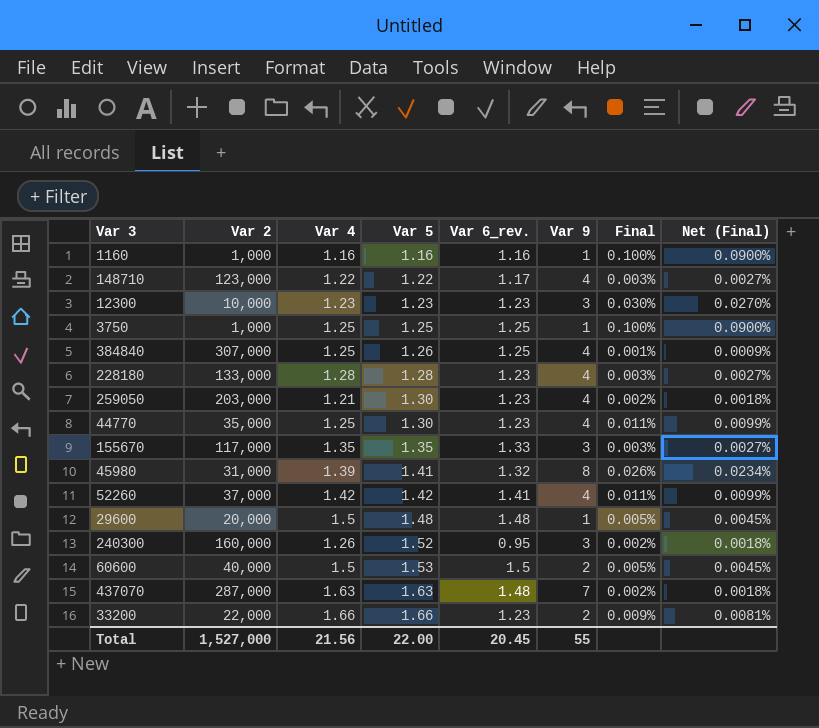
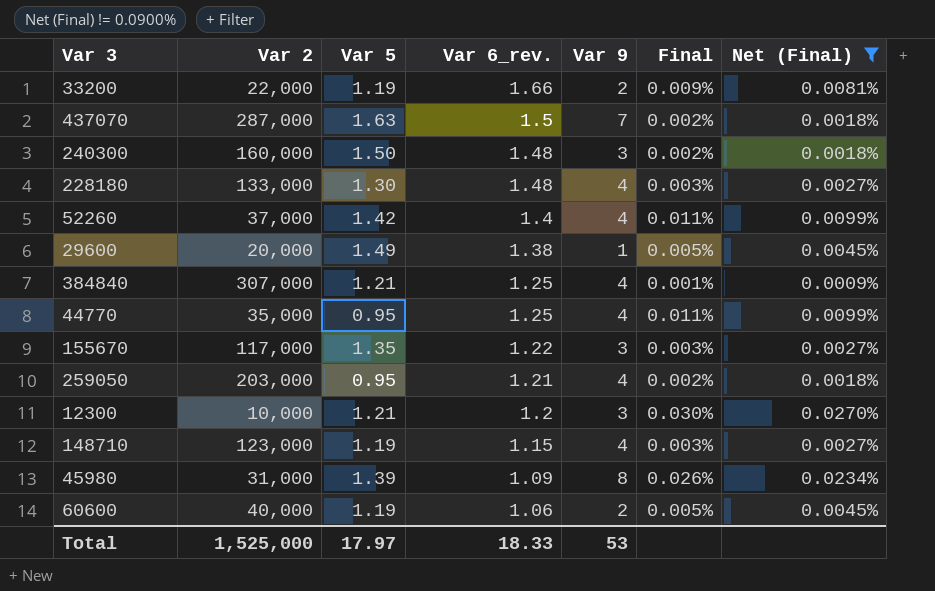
filter: none -> Net (Final) != 0.0900%
row order: Var 5 ascending -> Var 6_rev. descending
column Var 4 | position: 3 -> none
33200 | Var 5: 1.66 -> 1.19
33200 | Var 6_rev.: 1.23 -> 1.66
437070 | Var 6_rev.: 1.48 -> 1.5
240300 | Var 5: 1.52 -> 1.50
240300 | Var 6_rev.: 0.95 -> 1.48
228180 | Var 5: 1.28 -> 1.30
228180 | Var 6_rev.: 1.23 -> 1.48
52260 | Var 6_rev.: 1.41 -> 1.4
29600 | Var 5: 1.48 -> 1.49
29600 | Var 6_rev.: 1.48 -> 1.38
384840 | Var 5: 1.26 -> 1.21
44770 | Var 5: 1.30 -> 0.95
44770 | Var 6_rev.: 1.23 -> 1.25
155670 | Var 6_rev.: 1.33 -> 1.22
259050 | Var 5: 1.30 -> 0.95
259050 | Var 6_rev.: 1.23 -> 1.21
12300 | Var 5: 1.23 -> 1.21
12300 | Var 6_rev.: 1.23 -> 1.2
148710 | Var 5: 1.22 -> 1.19
148710 | Var 6_rev.: 1.17 -> 1.15
45980 | Var 5: 1.41 -> 1.39
45980 | Var 6_rev.: 1.32 -> 1.09
60600 | Var 5: 1.53 -> 1.19
60600 | Var 6_rev.: 1.5 -> 1.06
Total | Var 2: 1,527,000 -> 1,525,000
Total | Var 5: 22.00 -> 17.97
Total | Var 6_rev.: 20.45 -> 18.33
Total | Var 9: 55 -> 53

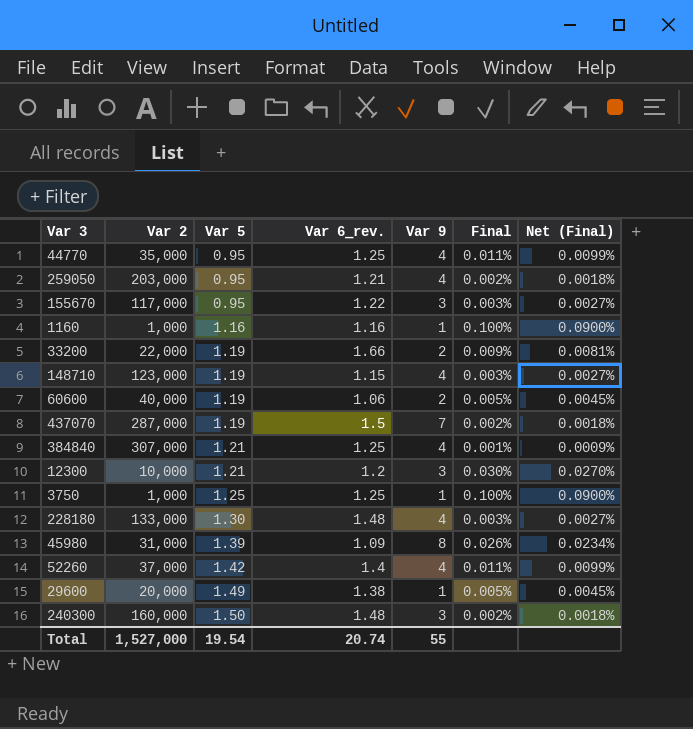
filter: Net (Final) != 0.0900% -> none
row order: Var 6_rev. descending -> Var 5 ascending
155670 | Var 5: 1.35 -> 0.95
437070 | Var 5: 1.63 -> 1.19
Total | Var 2: 1,525,000 -> 1,527,000
Total | Var 5: 17.97 -> 19.54
Total | Var 6_rev.: 18.33 -> 20.74
Total | Var 9: 53 -> 55

